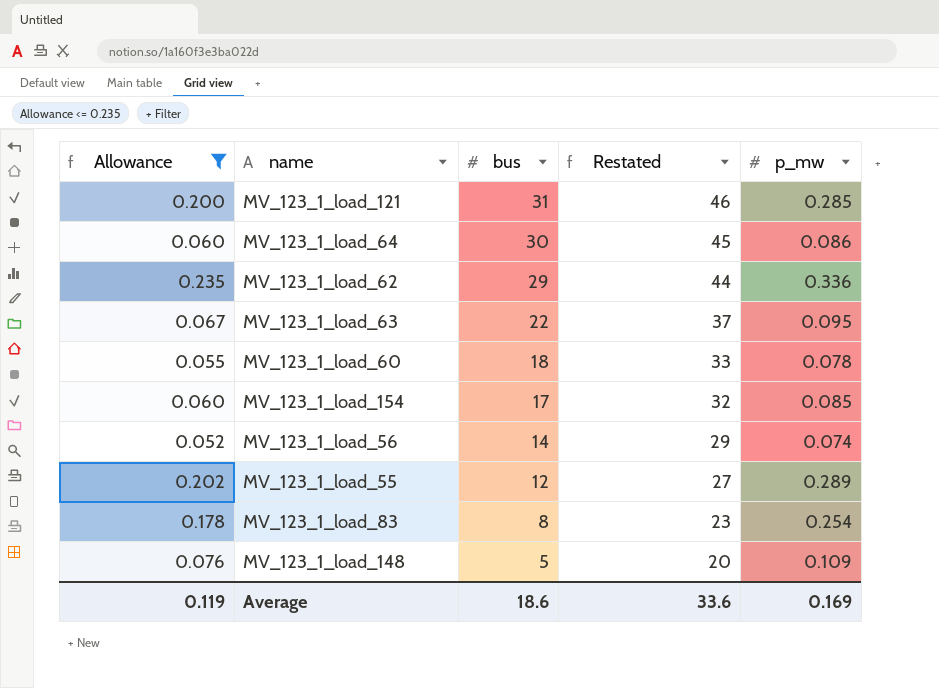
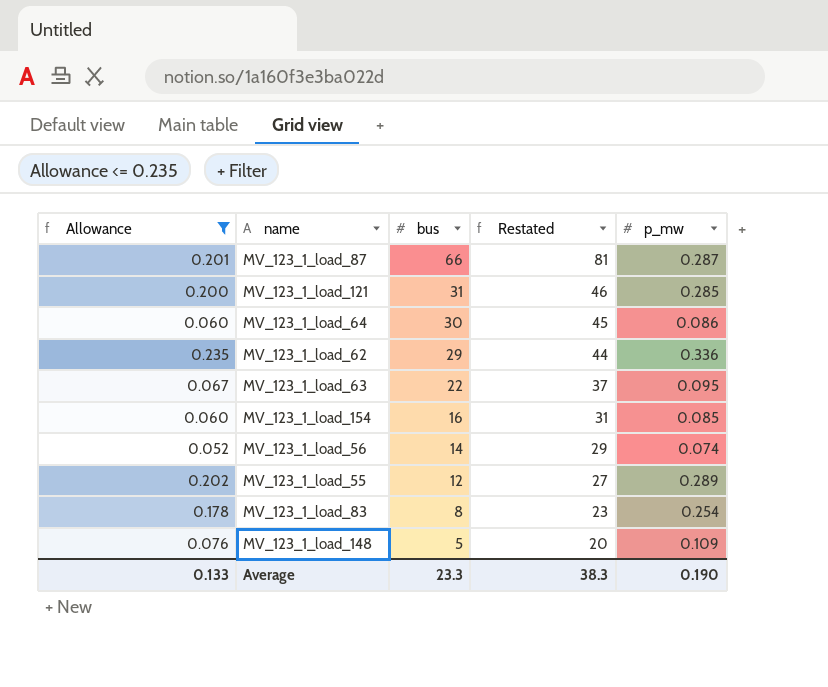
row MV_123_1_load_60: 0.055 | 18 | 33 | 0.078 -> none
row MV_123_1_load_87: none -> 0.201 | 66 | 81 | 0.287
MV_123_1_load_154 | bus: 17 -> 16
MV_123_1_load_154 | Restated: 32 -> 31
Average | Allowance: 0.119 -> 0.133
Average | bus: 18.6 -> 23.3
Average | Restated: 33.6 -> 38.3
Average | p_mw: 0.169 -> 0.190

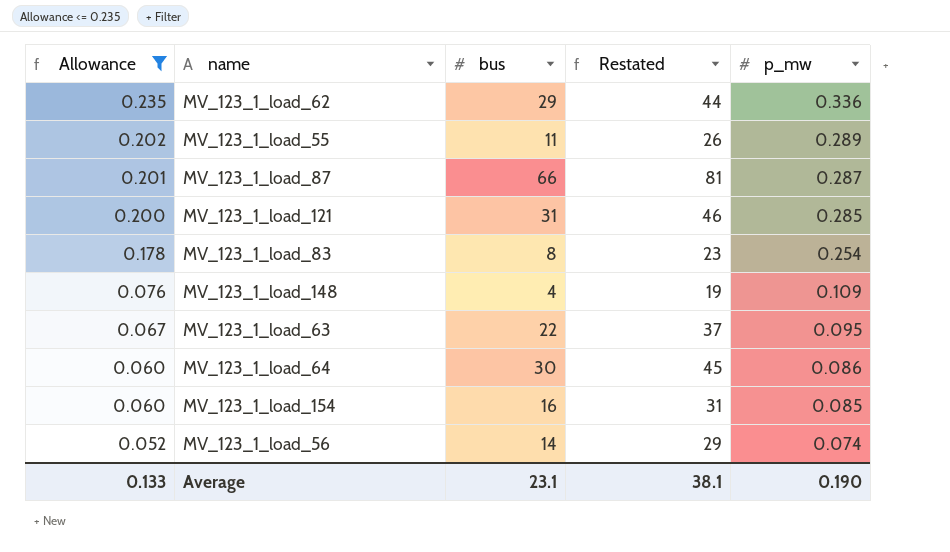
row order: bus descending -> Allowance descending
MV_123_1_load_55 | bus: 12 -> 11
MV_123_1_load_55 | Restated: 27 -> 26
MV_123_1_load_148 | bus: 5 -> 4
MV_123_1_load_148 | Restated: 20 -> 19
Average | bus: 23.3 -> 23.1
Average | Restated: 38.3 -> 38.1

